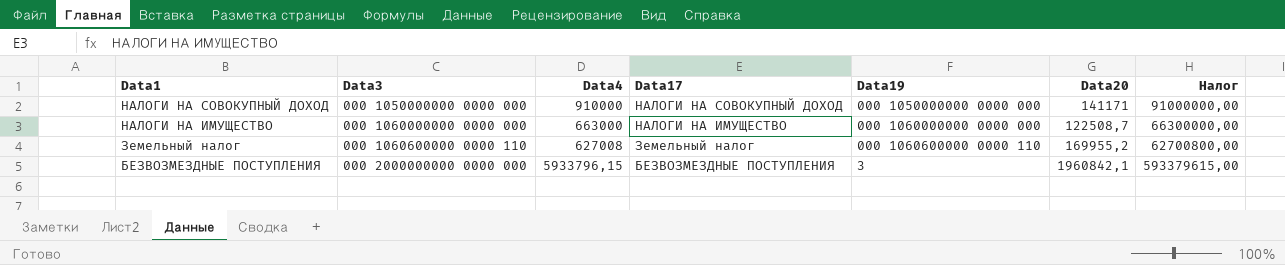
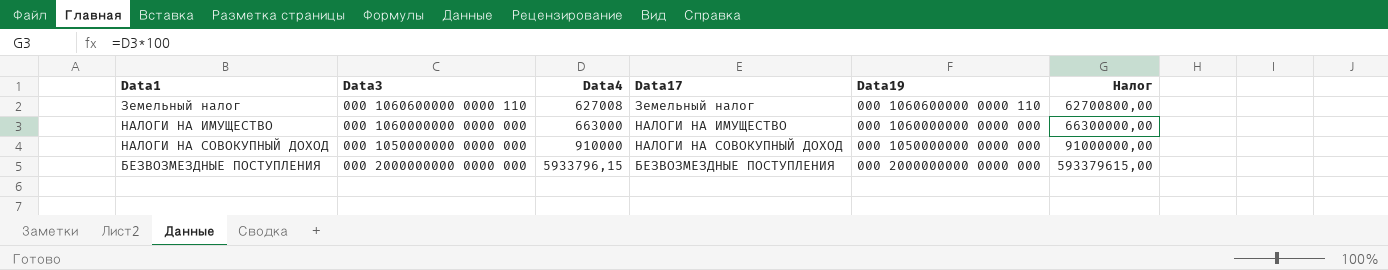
row order: Data1 descending -> Data4 ascending
column Data20 | position: 6 -> none
БЕЗВОЗМЕЗДНЫЕ ПОСТУПЛЕНИЯ | Data19: 3 -> 000 2000000000 0000 000

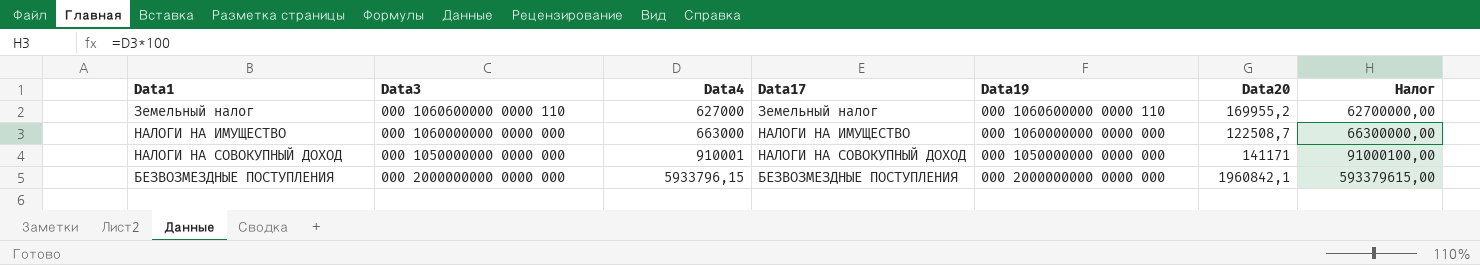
column Data20 | position: none -> 6
Земельный налог | Data4: 627008 -> 627000
Земельный налог | Налог: 62700800,00 -> 62700000,00
НАЛОГИ НА СОВОКУПНЫЙ ДОХОД | Data4: 910000 -> 910001
НАЛОГИ НА СОВОКУПНЫЙ ДОХОД | Налог: 91000000,00 -> 91000100,00

